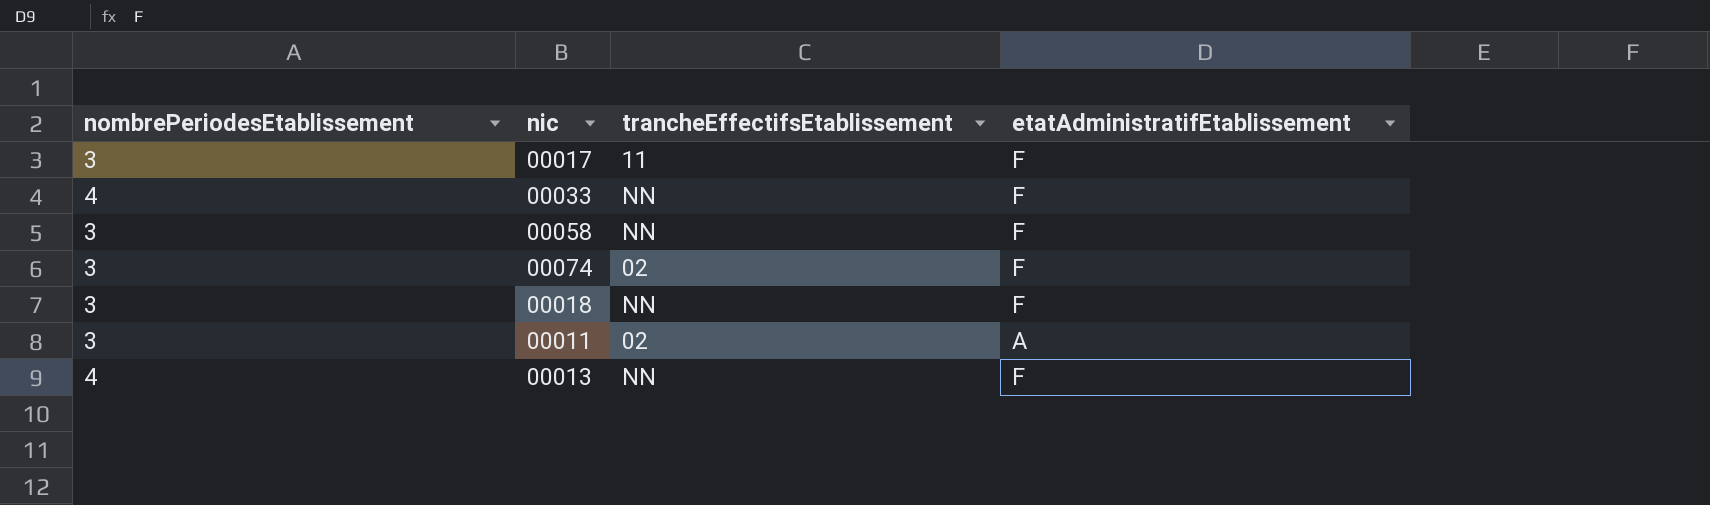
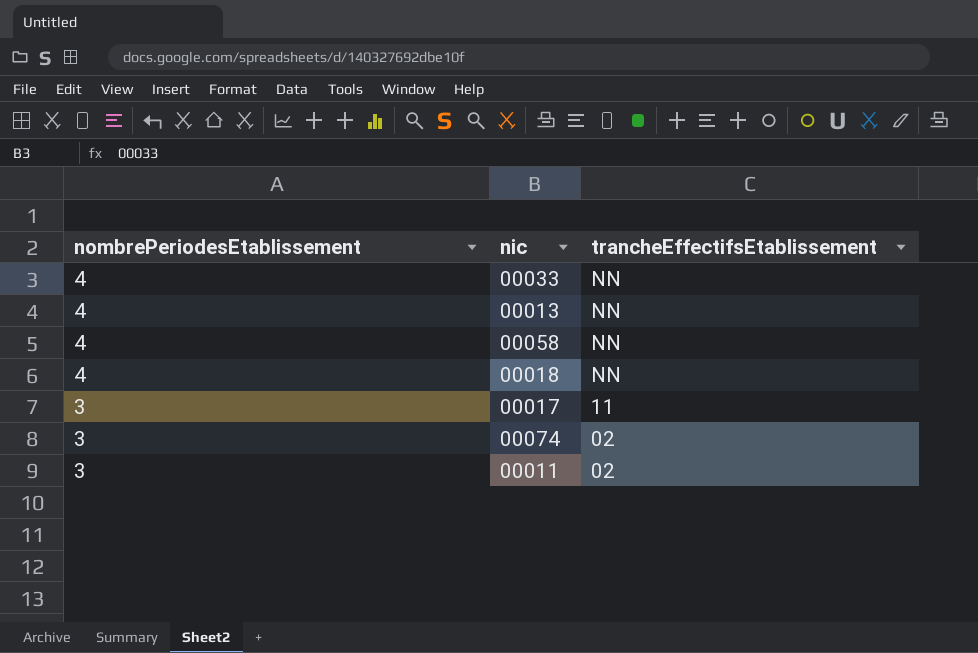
row order: none -> nombrePeriodesEtablissement descending
column etatAdministratifEtablissement | position: 4 -> none
00058 | nombrePeriodesEtablissement: 3 -> 4
00018 | nombrePeriodesEtablissement: 3 -> 4

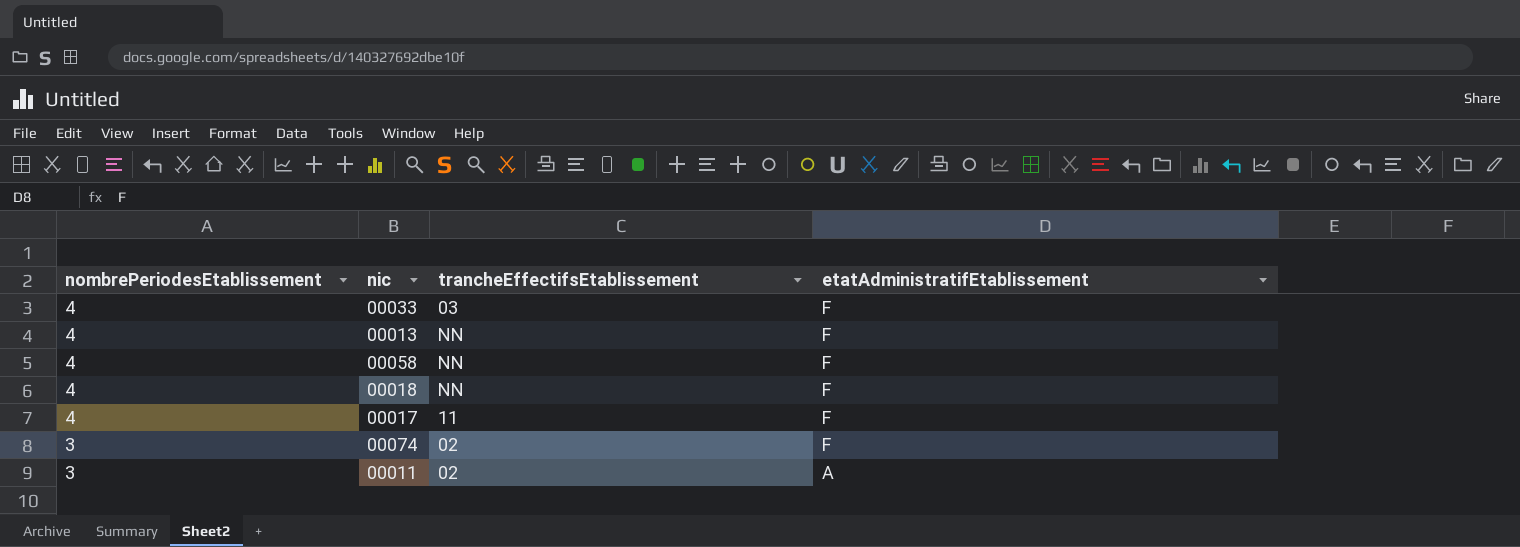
column etatAdministratifEtablissement | position: none -> 4
00033 | trancheEffectifsEtablissement: NN -> 03
00017 | nombrePeriodesEtablissement: 3 -> 4

